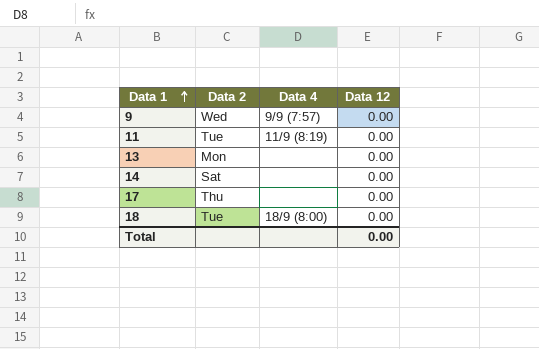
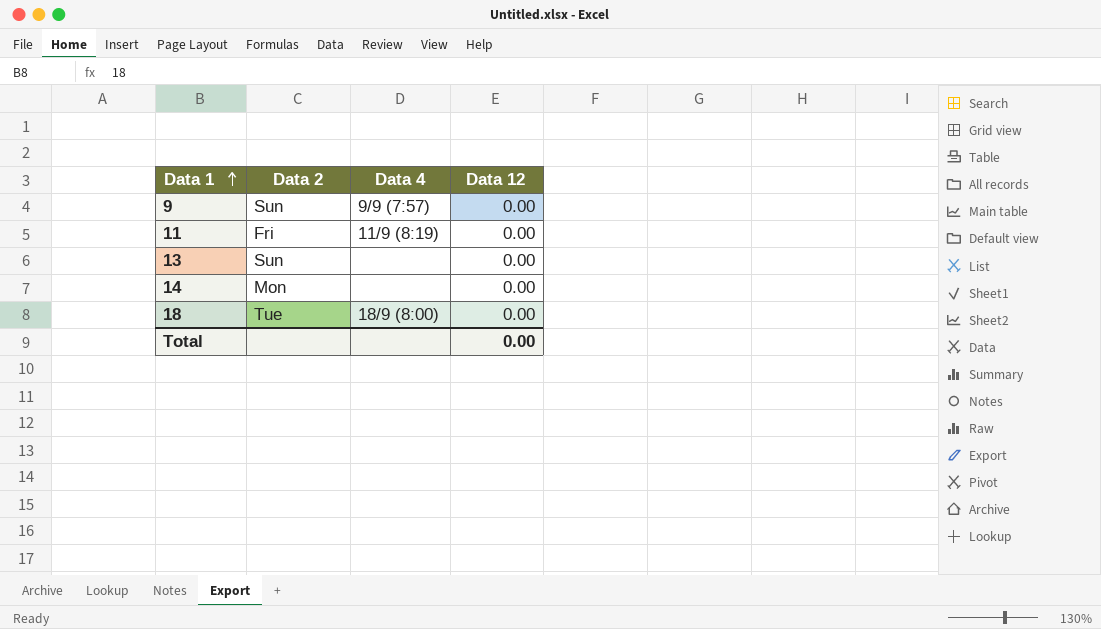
row 17: Thu | none | 0.00 -> none
9 | Data 2: Wed -> Sun
11 | Data 2: Tue -> Fri
13 | Data 2: Mon -> Sun
14 | Data 2: Sat -> Mon

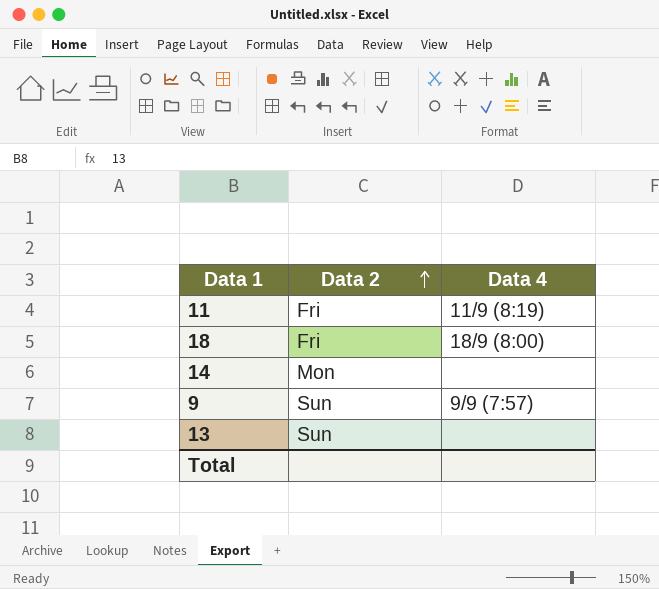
row order: Data 1 ascending -> Data 2 ascending
column Data 12 | position: 4 -> none
18 | Data 2: Tue -> Fri

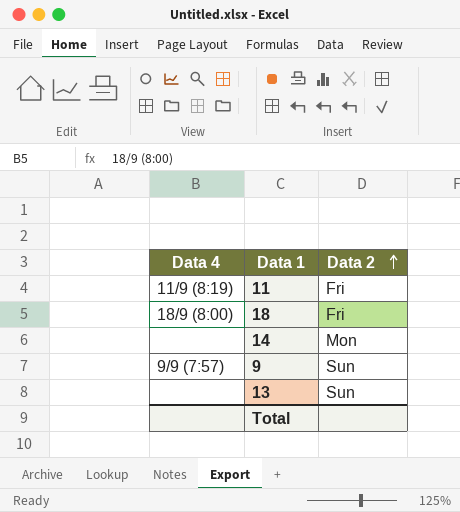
column Data 4 | position: 3 -> 1

